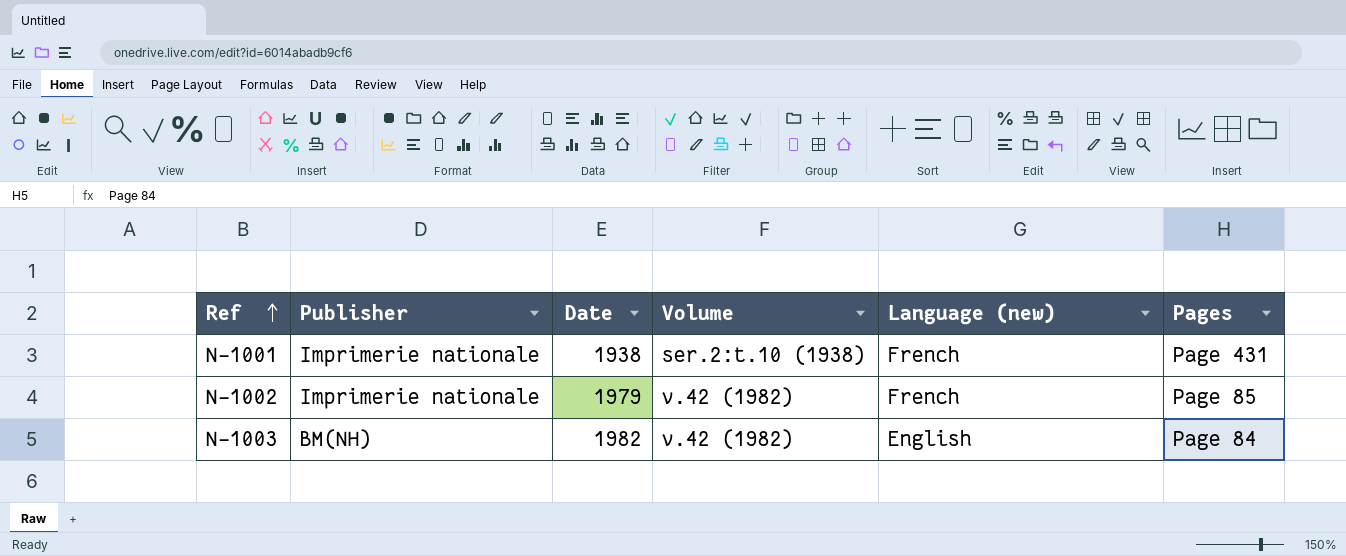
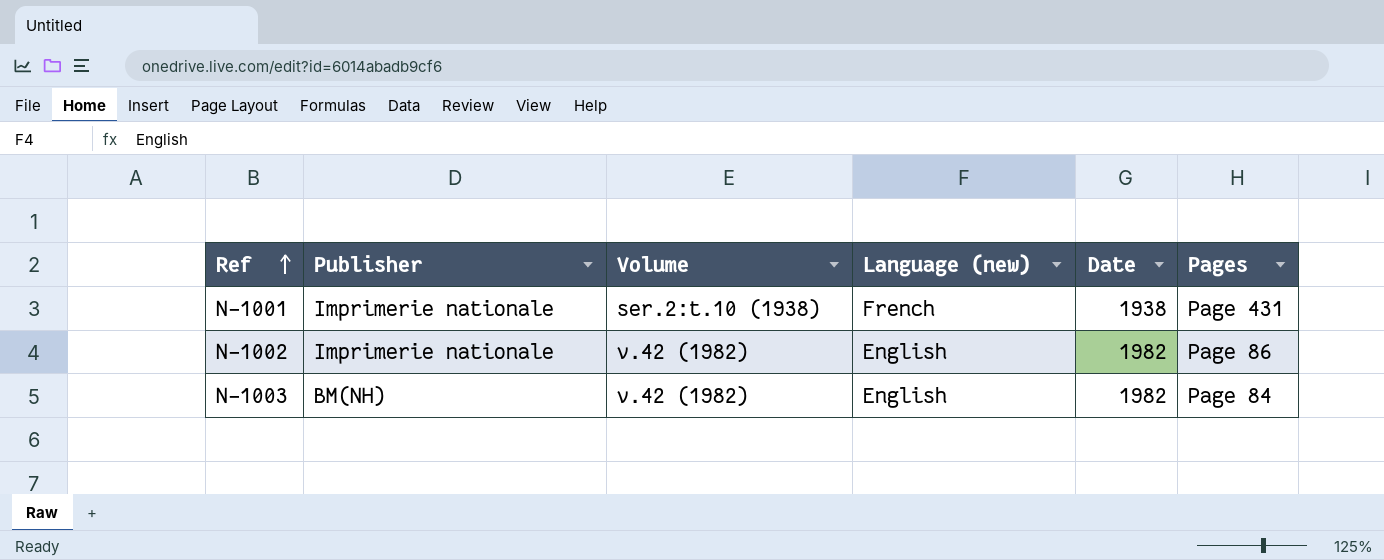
column Date | position: 3 -> 5
N-1002 | Language (new): French -> English
N-1002 | Date: 1979 -> 1982
N-1002 | Pages: Page 85 -> Page 86

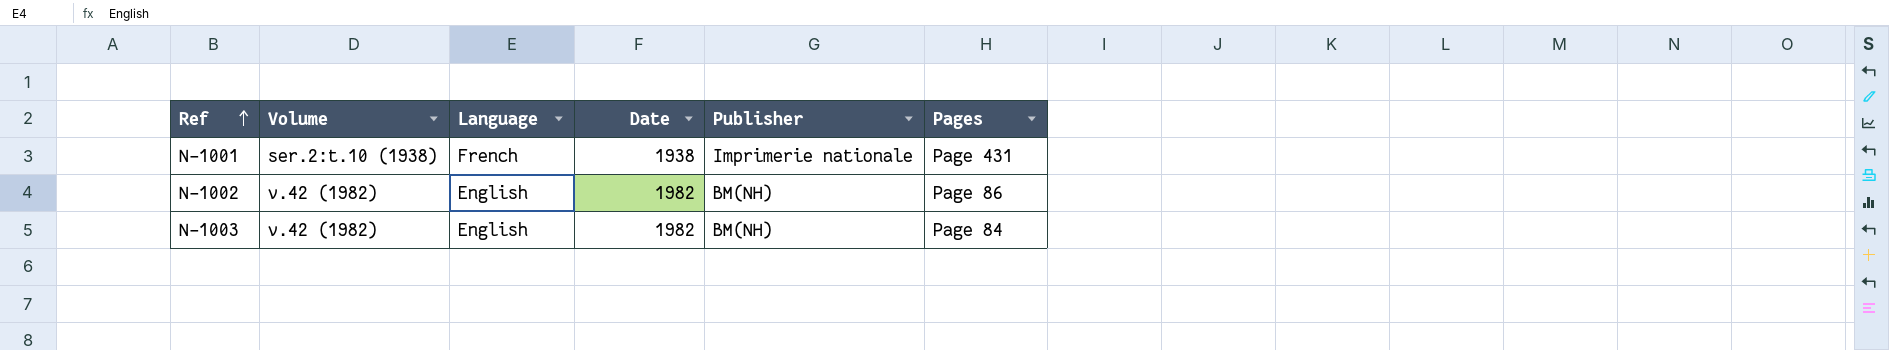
column name: Language (new) -> Language
column Publisher | position: 2 -> 5
N-1002 | Publisher: Imprimerie nationale -> BM(NH)

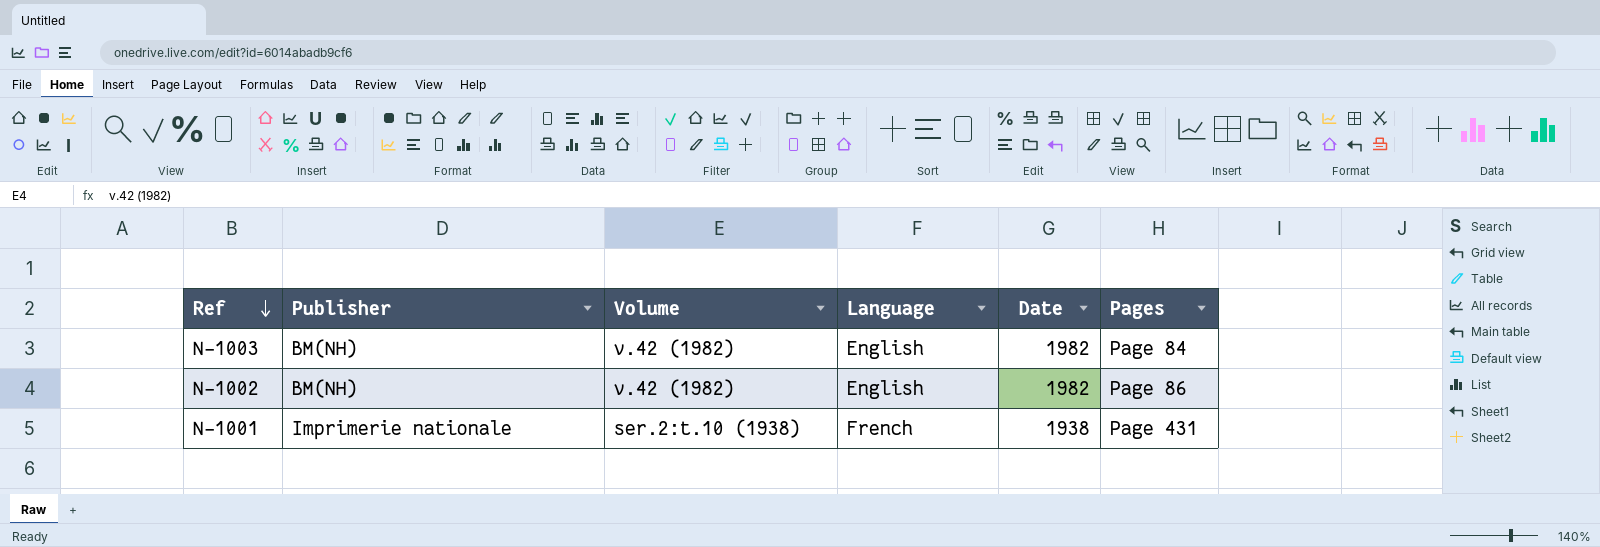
row order: Ref ascending -> Ref descending
column Publisher | position: 5 -> 2

